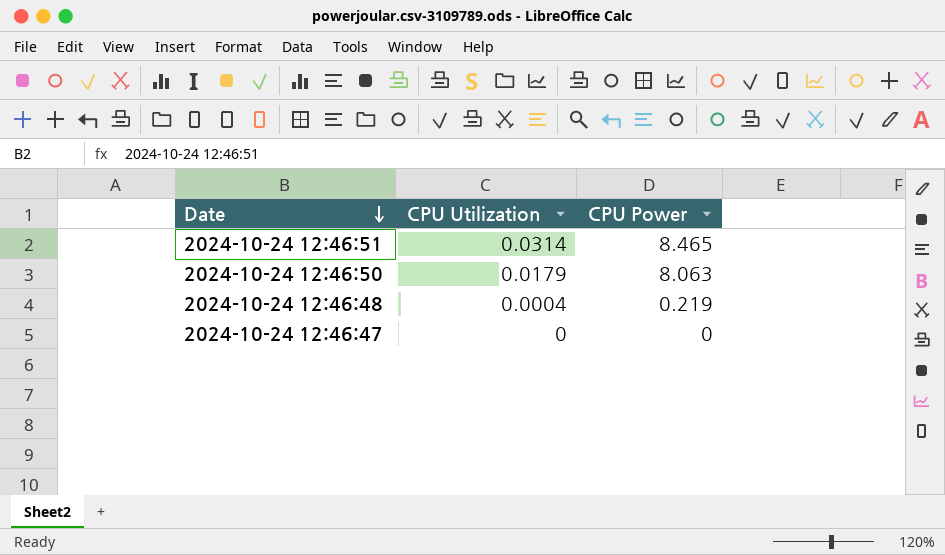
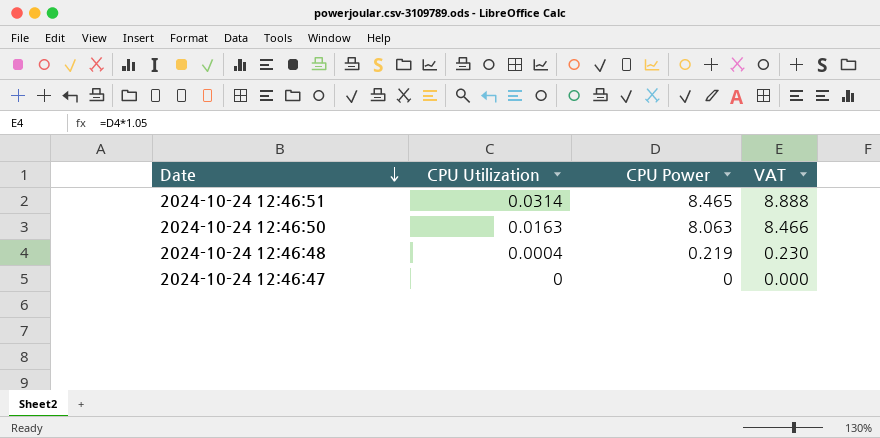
column VAT | formula: none -> [CPU Power] * 1.05
2024-10-24 12:46:50 | CPU Utilization: 0.0179 -> 0.0163

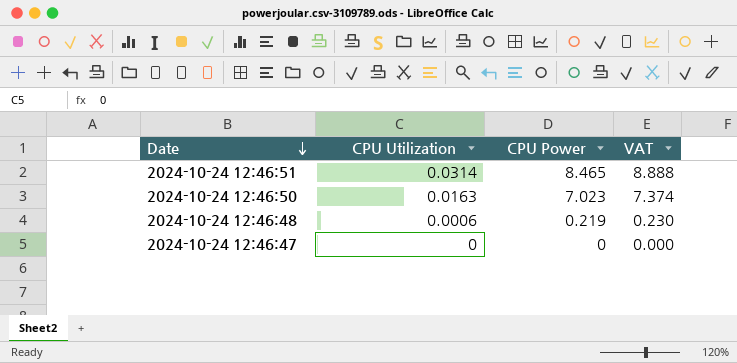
2024-10-24 12:46:50 | CPU Power: 8.063 -> 7.023
2024-10-24 12:46:50 | VAT: 8.466 -> 7.374
2024-10-24 12:46:48 | CPU Utilization: 0.0004 -> 0.0006

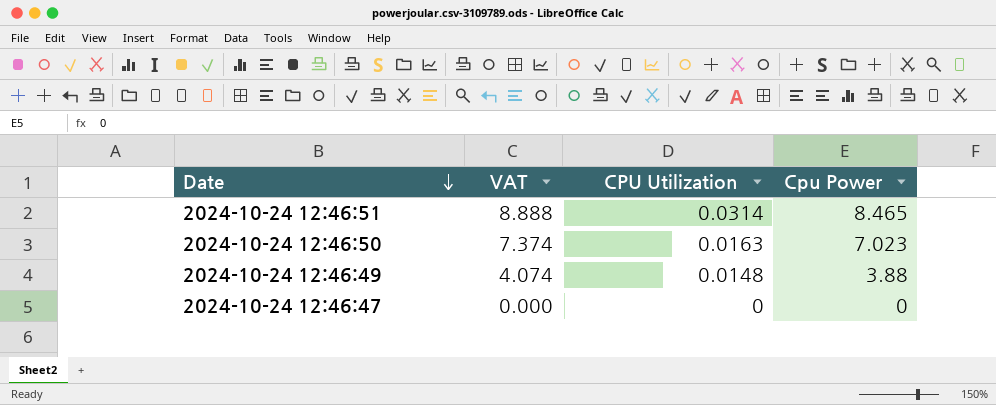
column VAT | position: 4 -> 2
column name: CPU Power -> Cpu Power
row 2024-10-24 12:46:48: 0.0006 | 0.219 | 0.230 -> none
row 2024-10-24 12:46:49: none -> 4.074 | 0.0148 | 3.88

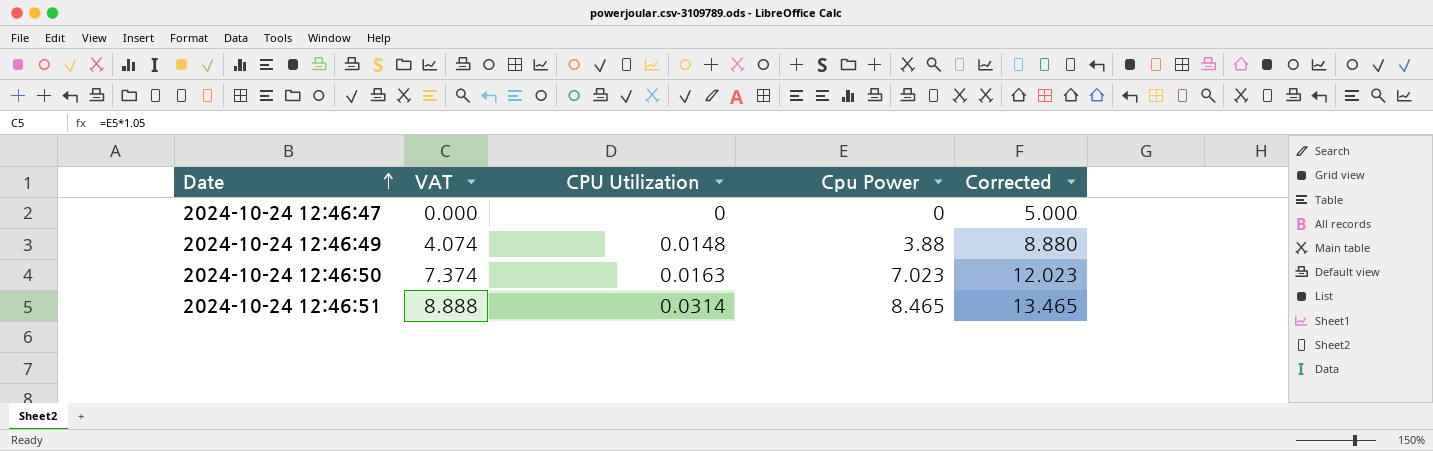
row order: Date descending -> Date ascending
column Corrected | formula: none -> [Cpu Power] + 5

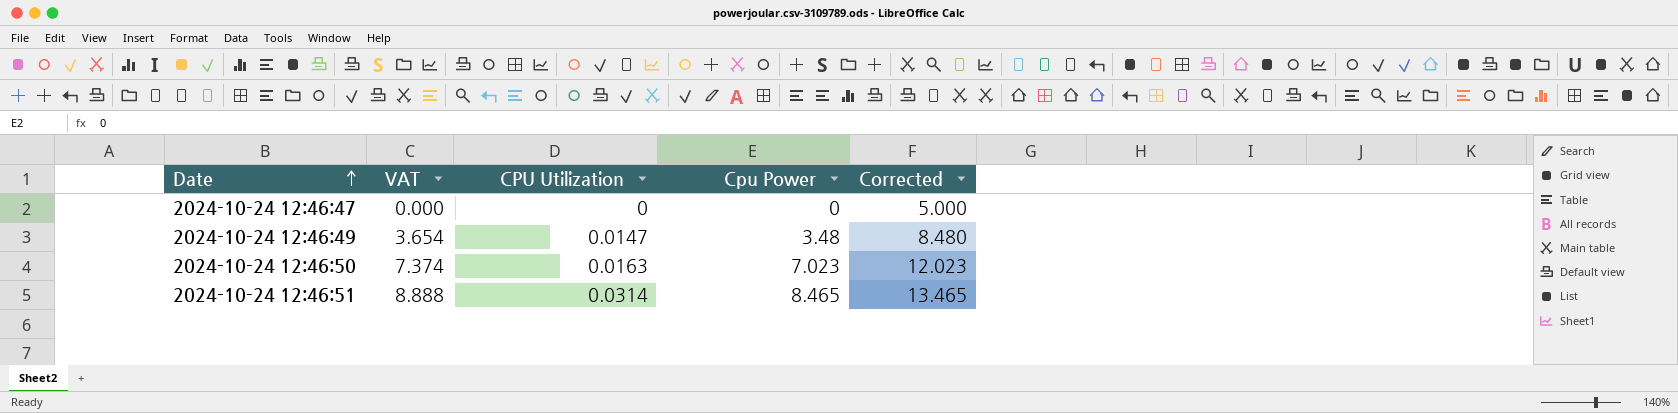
2024-10-24 12:46:49 | VAT: 4.074 -> 3.654
2024-10-24 12:46:49 | CPU Utilization: 0.0148 -> 0.0147
2024-10-24 12:46:49 | Cpu Power: 3.88 -> 3.48
2024-10-24 12:46:49 | Corrected: 8.880 -> 8.480

